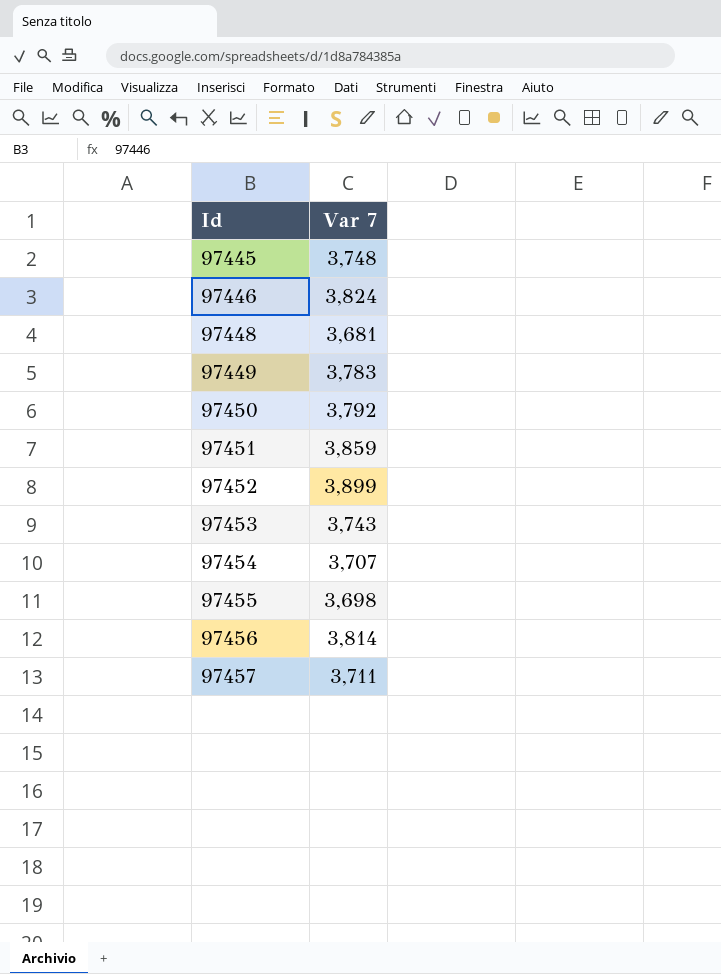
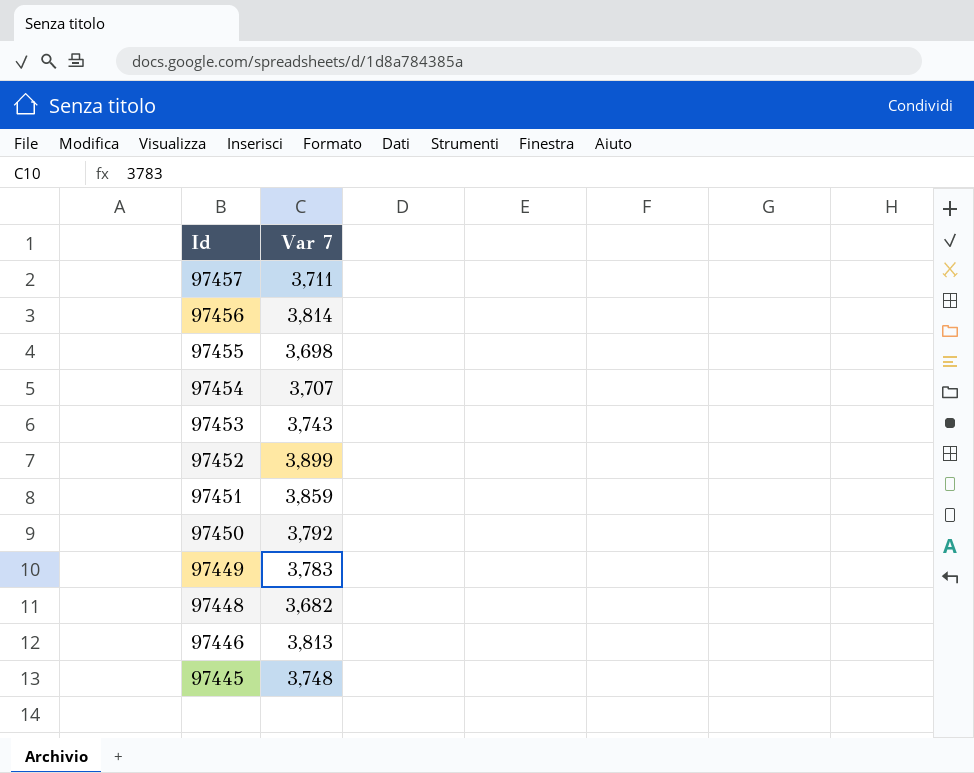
row order: Id ascending -> Id descending
97448 | Var 7: 3,681 -> 3,682
97446 | Var 7: 3,824 -> 3,813

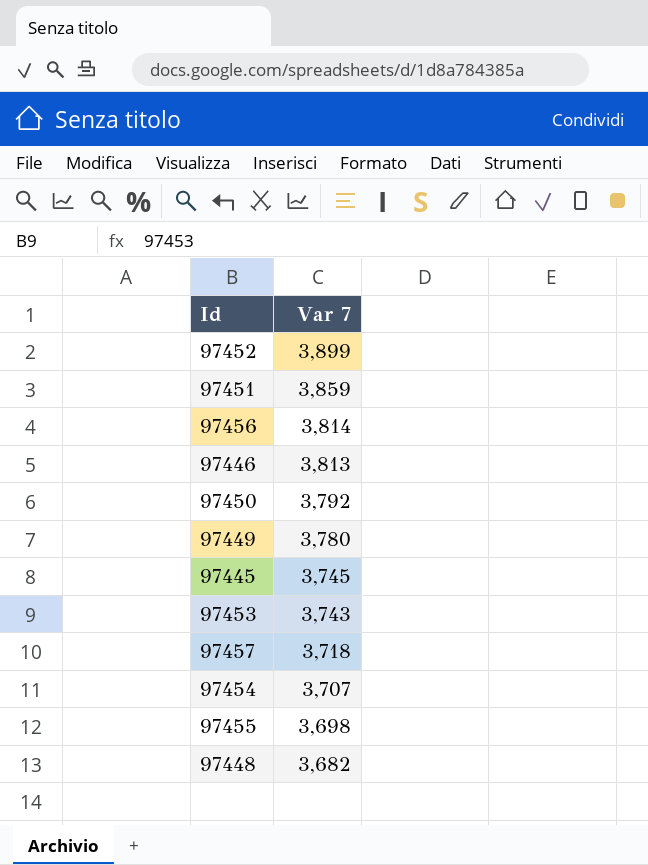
row order: Id descending -> Var 7 descending
97449 | Var 7: 3,783 -> 3,780
97445 | Var 7: 3,748 -> 3,745
97457 | Var 7: 3,711 -> 3,718

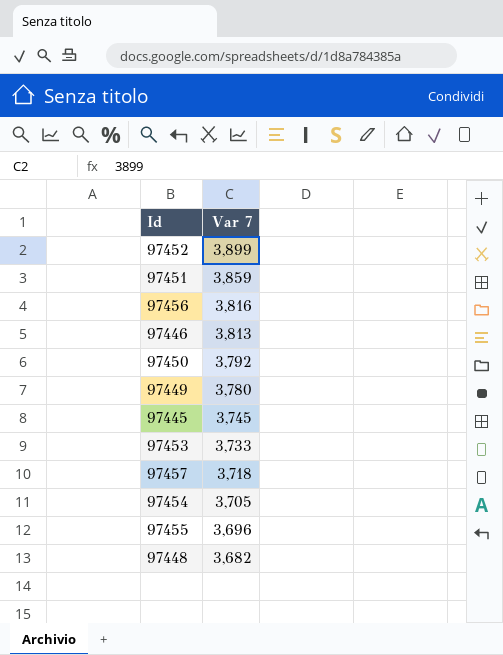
97456 | Var 7: 3,814 -> 3,816
97453 | Var 7: 3,743 -> 3,733
97454 | Var 7: 3,707 -> 3,705
97455 | Var 7: 3,698 -> 3,696

